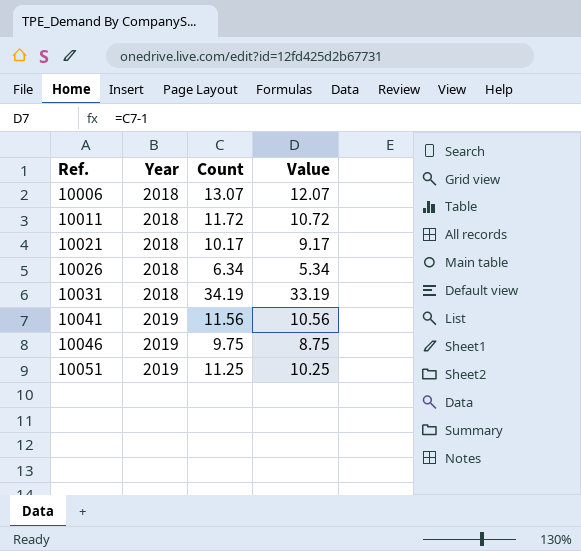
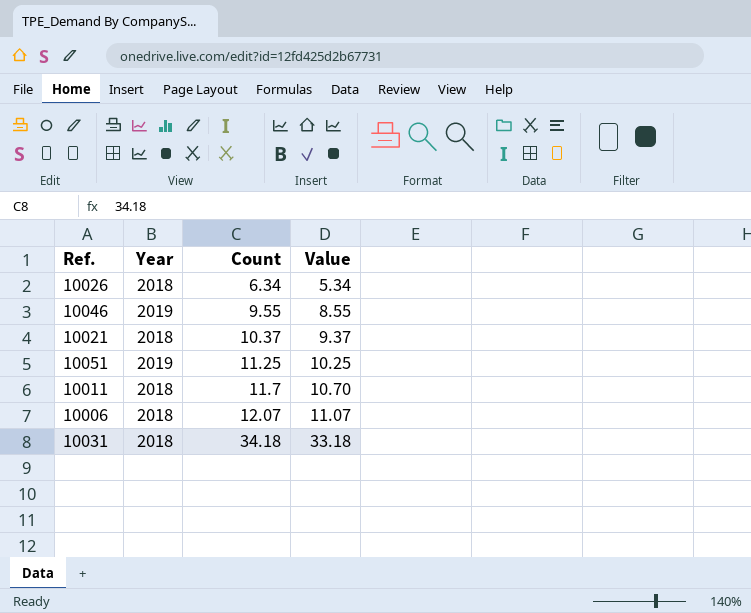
row order: Ref. ascending -> Count ascending
row 10041: 2019 | 11.56 | 10.56 -> none
10046 | Count: 9.75 -> 9.55
10046 | Value: 8.75 -> 8.55
10021 | Count: 10.17 -> 10.37
10021 | Value: 9.17 -> 9.37
10011 | Count: 11.72 -> 11.7
10011 | Value: 10.72 -> 10.70
10006 | Count: 13.07 -> 12.07
10006 | Value: 12.07 -> 11.07
10031 | Count: 34.19 -> 34.18
10031 | Value: 33.19 -> 33.18

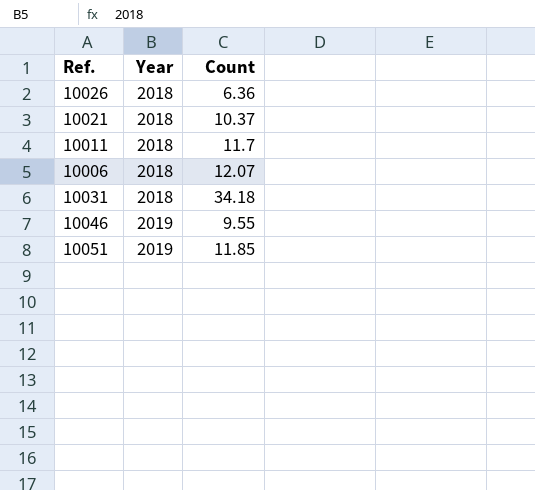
row order: Count ascending -> Year ascending
column Value | formula: [Count] - 1 -> none
10026 | Count: 6.34 -> 6.36
10051 | Count: 11.25 -> 11.85

